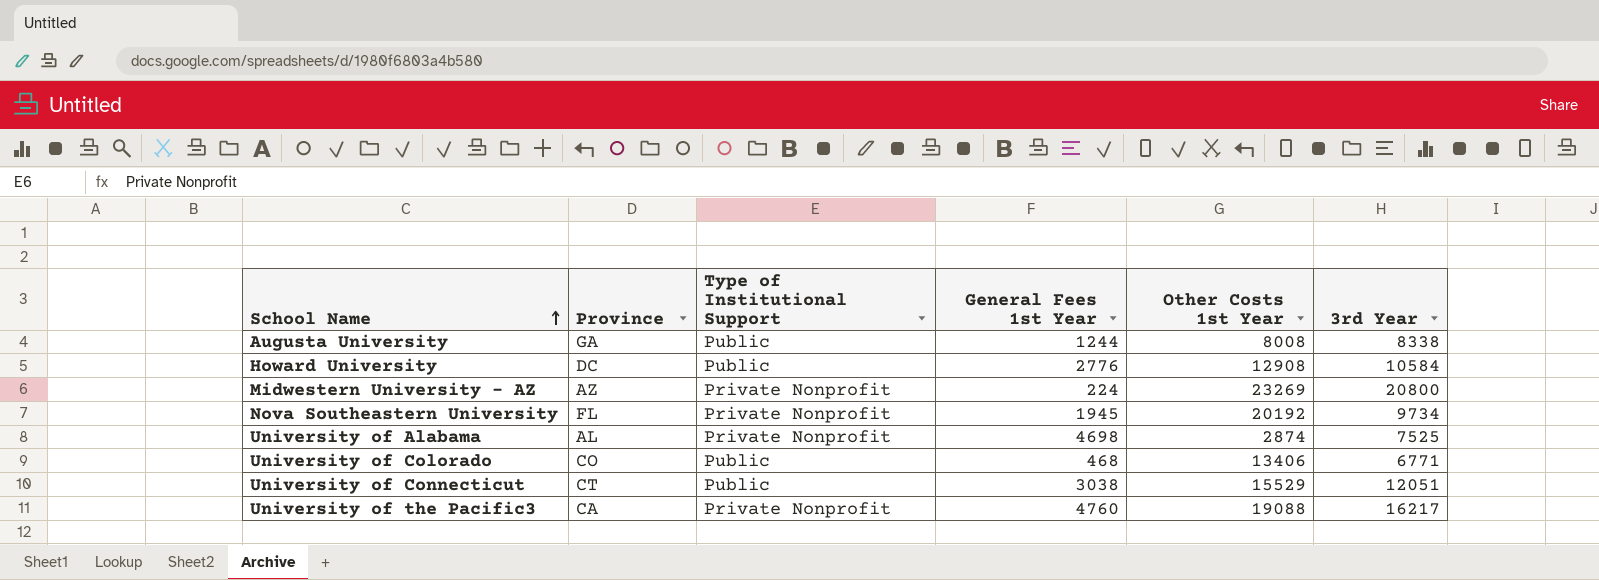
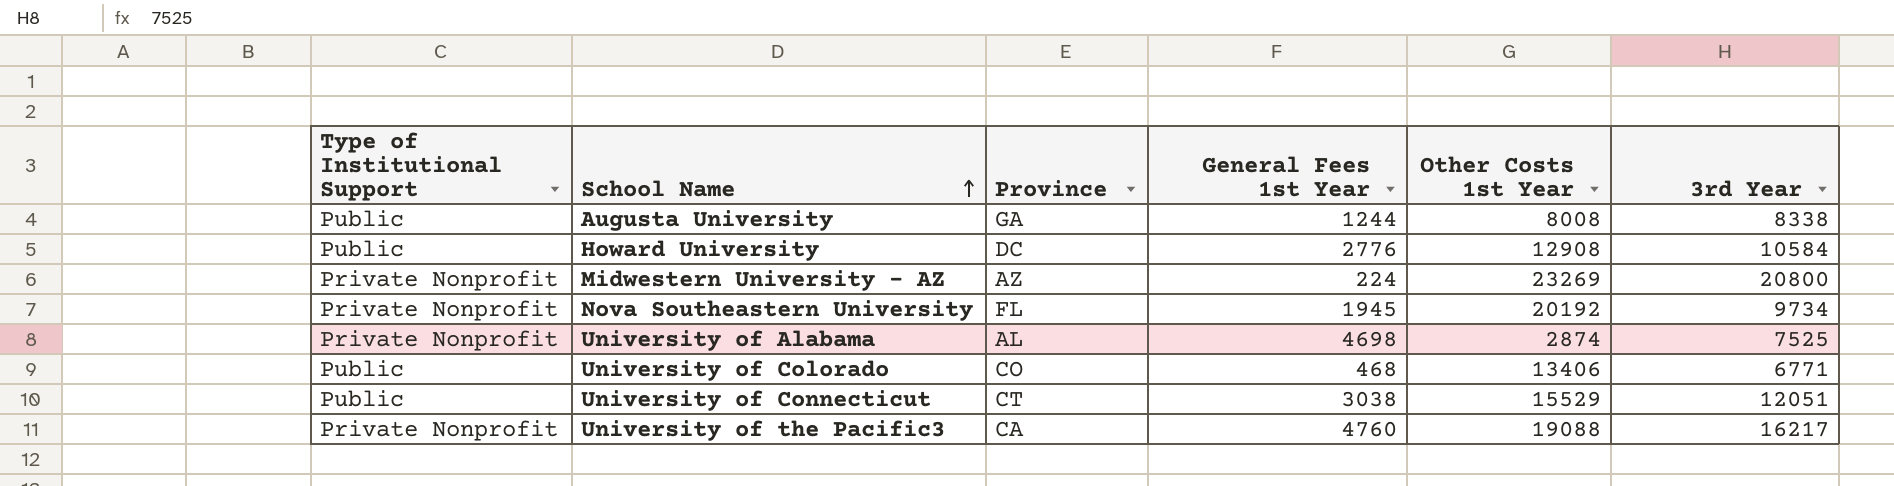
column Type of Institutional Support | position: 3 -> 1

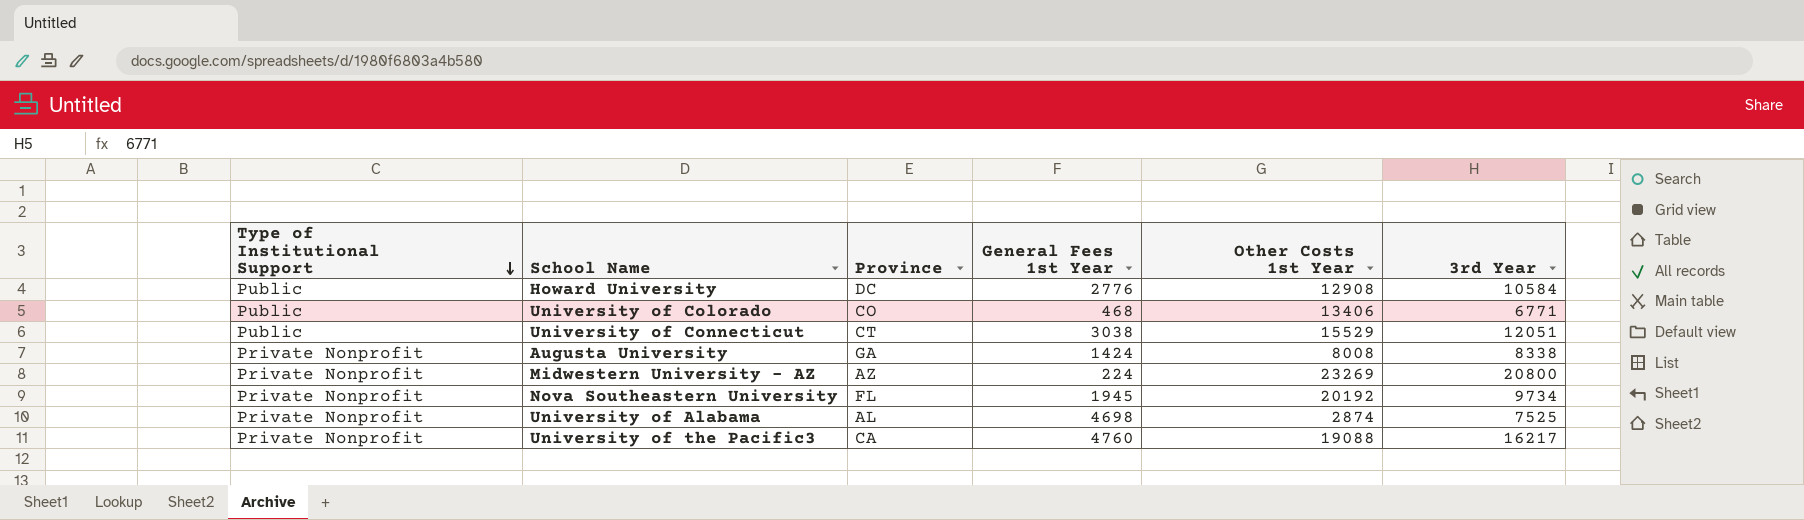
row order: School Name ascending -> Type of Institutional Support descending
Augusta University | Type of Institutional Support: Public -> Private Nonprofit
Augusta University | General Fees 1st Year: 1244 -> 1424

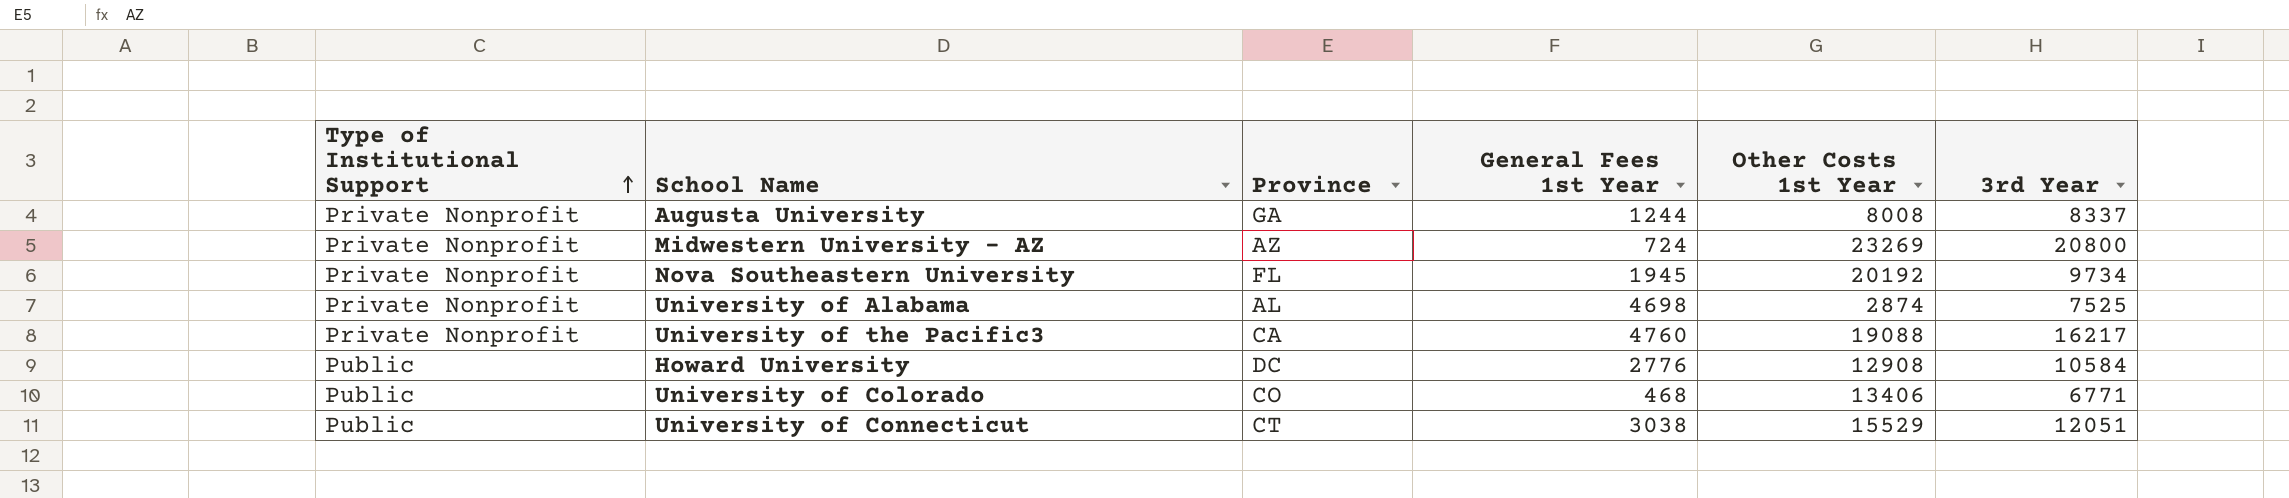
row order: Type of Institutional Support descending -> Type of Institutional Support ascending
Augusta University | General Fees 1st Year: 1424 -> 1244
Augusta University | 3rd Year: 8338 -> 8337
Midwestern University - AZ | General Fees 1st Year: 224 -> 724

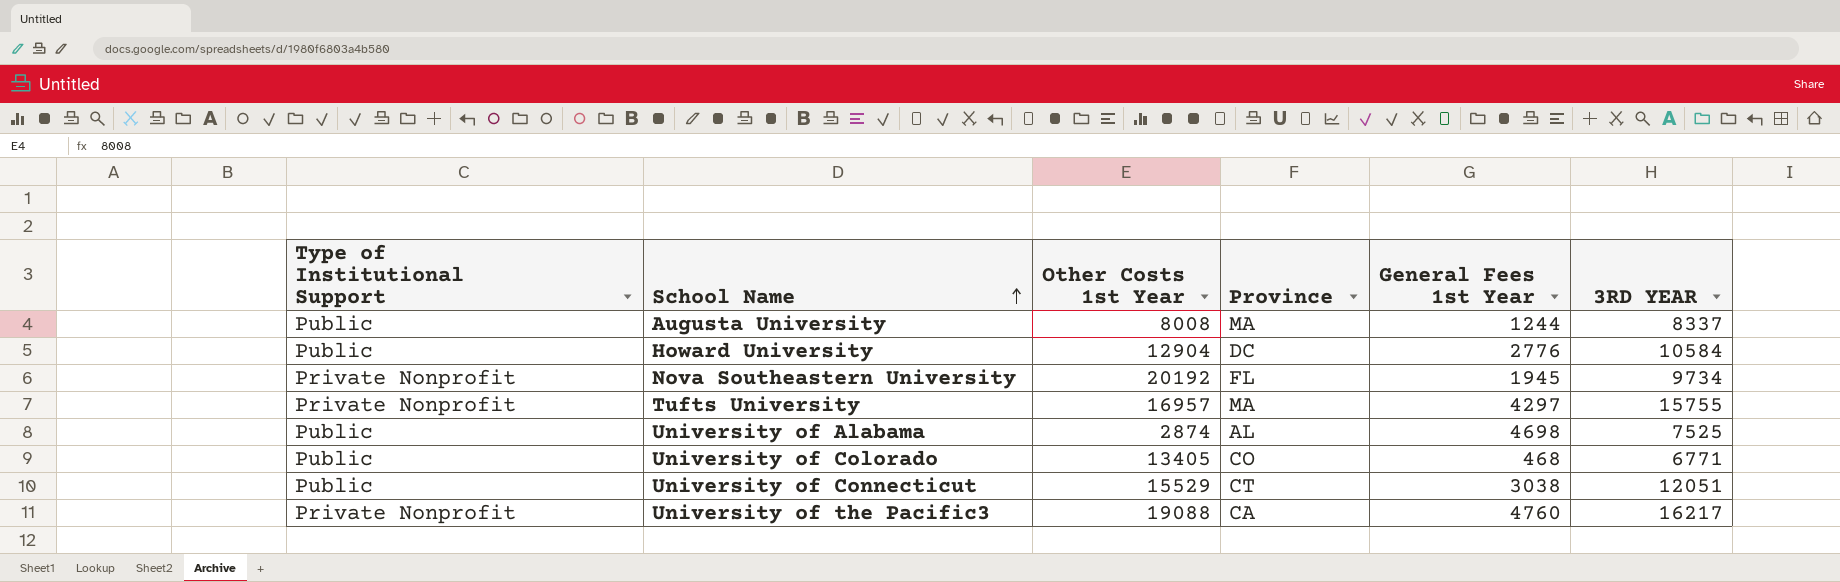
row order: Type of Institutional Support ascending -> School Name ascending
column Other Costs 1st Year | position: 5 -> 3
column name: 3rd Year -> 3RD YEAR
row Midwestern University - AZ: Private Nonprofit | AZ | 724 | 23269 | 20800 -> none
Augusta University | Type of Institutional Support: Private Nonprofit -> Public
Augusta University | Province: GA -> MA
Howard University | Other Costs 1st Year: 12908 -> 12904
row Tufts University: none -> Private Nonprofit | 16957 | MA | 4297 | 15755
University of Alabama | Type of Institutional Support: Private Nonprofit -> Public
University of Colorado | Other Costs 1st Year: 13406 -> 13405

